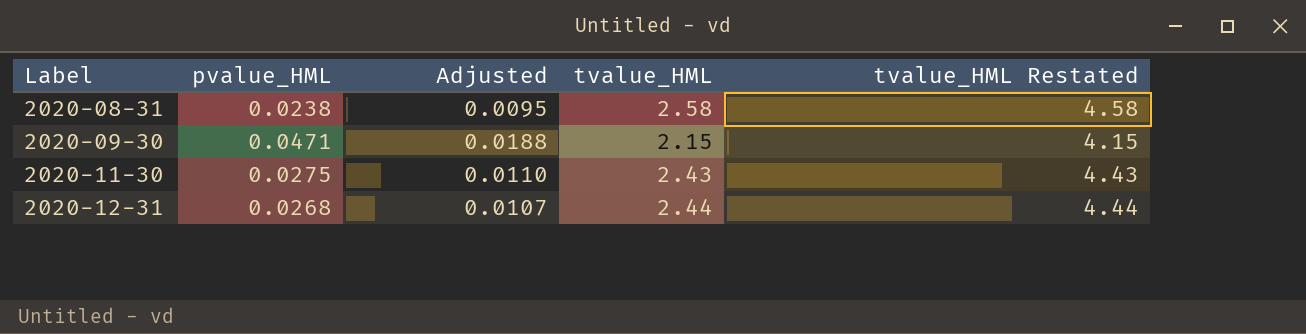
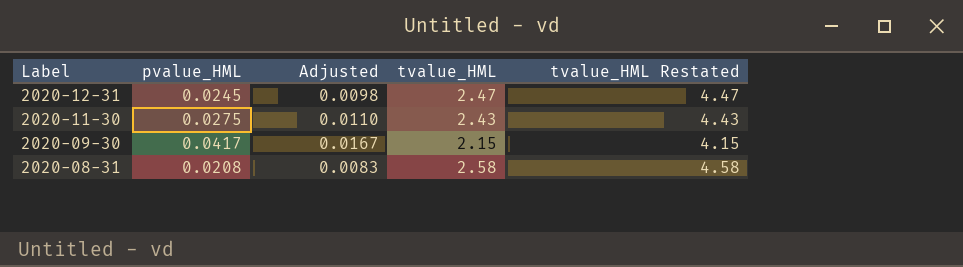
row order: Label ascending -> Label descending
2020-12-31 | pvalue_HML: 0.0268 -> 0.0245
2020-12-31 | Adjusted: 0.0107 -> 0.0098
2020-12-31 | tvalue_HML: 2.44 -> 2.47
2020-12-31 | tvalue_HML Restated: 4.44 -> 4.47
2020-09-30 | pvalue_HML: 0.0471 -> 0.0417
2020-09-30 | Adjusted: 0.0188 -> 0.0167
2020-08-31 | pvalue_HML: 0.0238 -> 0.0208
2020-08-31 | Adjusted: 0.0095 -> 0.0083

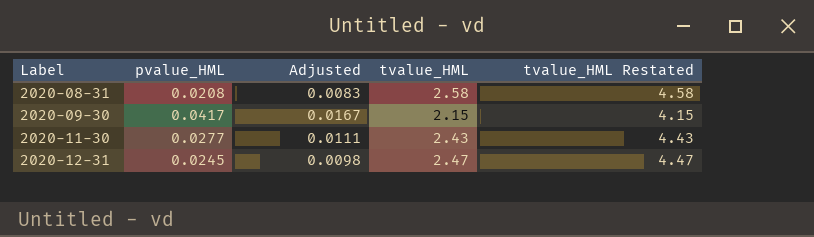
row order: Label descending -> Label ascending
2020-11-30 | pvalue_HML: 0.0275 -> 0.0277
2020-11-30 | Adjusted: 0.0110 -> 0.0111

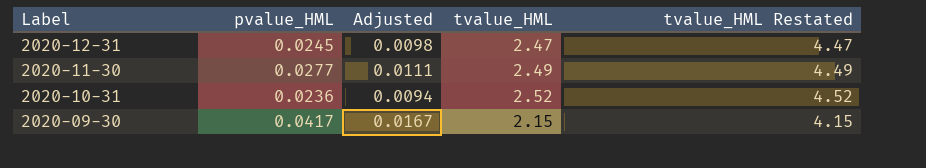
row order: Label ascending -> Label descending
row 2020-08-31: 0.0208 | 0.0083 | 2.58 | 4.58 -> none
2020-11-30 | tvalue_HML: 2.43 -> 2.49
2020-11-30 | tvalue_HML Restated: 4.43 -> 4.49
row 2020-10-31: none -> 0.0236 | 0.0094 | 2.52 | 4.52

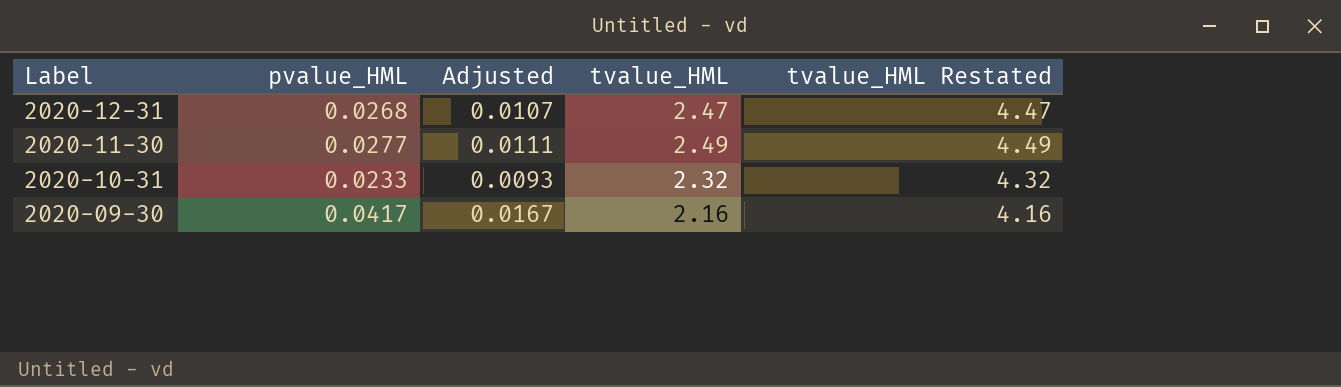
2020-12-31 | pvalue_HML: 0.0245 -> 0.0268
2020-12-31 | Adjusted: 0.0098 -> 0.0107
2020-10-31 | pvalue_HML: 0.0236 -> 0.0233
2020-10-31 | Adjusted: 0.0094 -> 0.0093
2020-10-31 | tvalue_HML: 2.52 -> 2.32
2020-10-31 | tvalue_HML Restated: 4.52 -> 4.32
2020-09-30 | tvalue_HML: 2.15 -> 2.16
2020-09-30 | tvalue_HML Restated: 4.15 -> 4.16

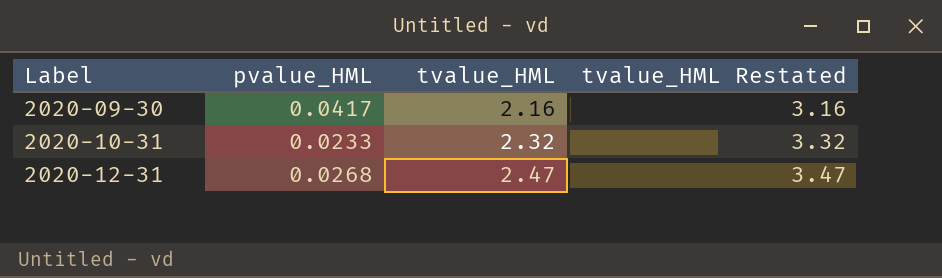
row order: Label descending -> Label ascending
column Adjusted | formula: [pvalue_HML] * 0.4 -> none
column tvalue_HML Restated | formula: [tvalue_HML] + 2 -> [tvalue_HML] + 1
row 2020-11-30: 0.0277 | 0.0111 | 2.49 | 4.49 -> none

